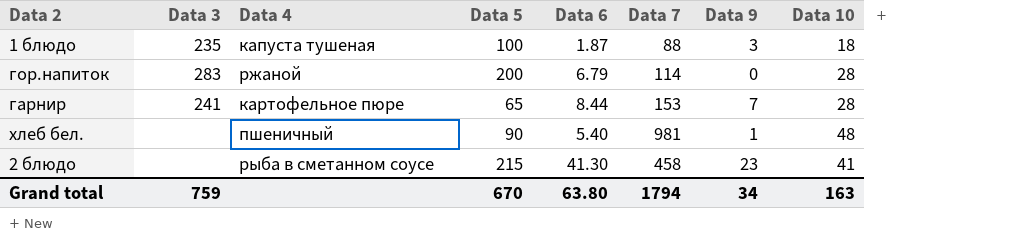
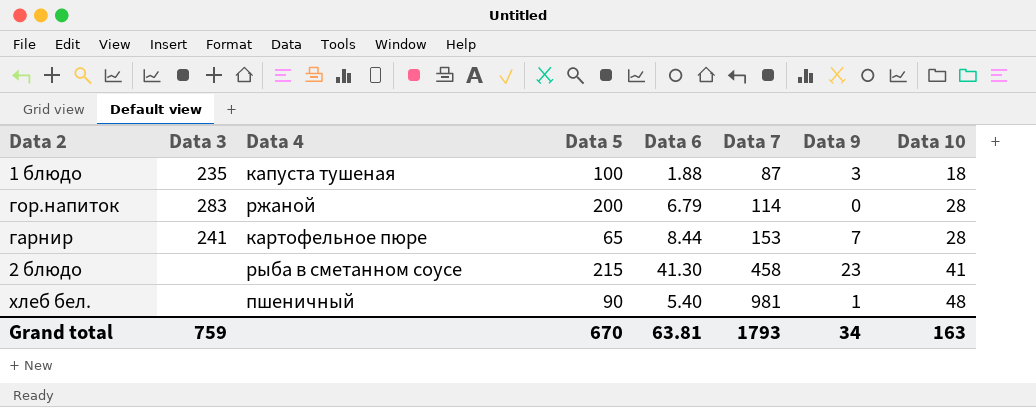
row order: none -> Data 7 ascending
1 блюдо | Data 6: 1.87 -> 1.88
1 блюдо | Data 7: 88 -> 87
Grand total | Data 6: 63.80 -> 63.81
Grand total | Data 7: 1794 -> 1793

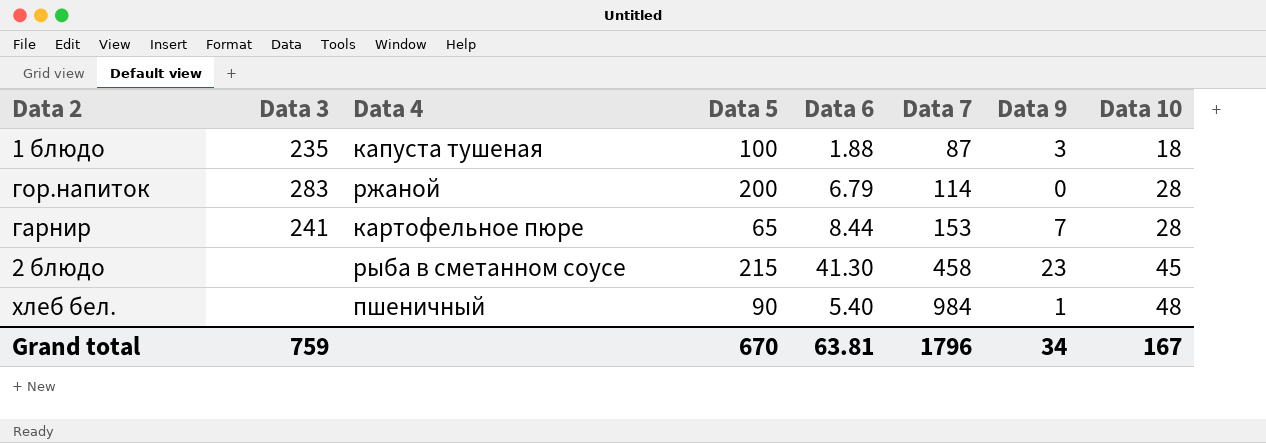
2 блюдо | Data 10: 41 -> 45
хлеб бел. | Data 7: 981 -> 984
Grand total | Data 7: 1793 -> 1796
Grand total | Data 10: 163 -> 167

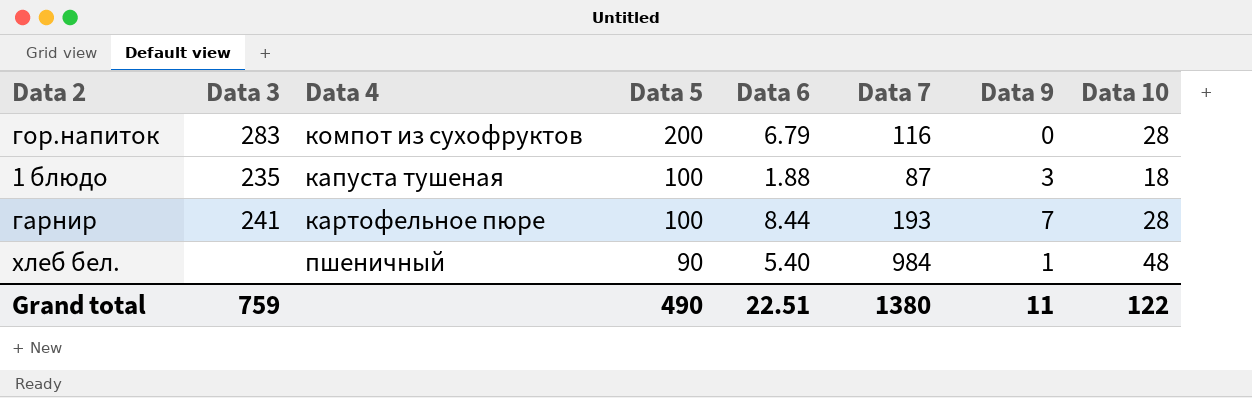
row order: Data 7 ascending -> Data 5 descending
row 2 блюдо: none | рыба в сметанном соусе | 215 | 41.30 | 458 | 23 | 45 -> none
гор.напиток | Data 4: ржаной -> компот из сухофруктов
гор.напиток | Data 7: 114 -> 116
гарнир | Data 5: 65 -> 100
гарнир | Data 7: 153 -> 193
Grand total | Data 5: 670 -> 490
Grand total | Data 6: 63.81 -> 22.51
Grand total | Data 7: 1796 -> 1380
Grand total | Data 9: 34 -> 11
Grand total | Data 10: 167 -> 122

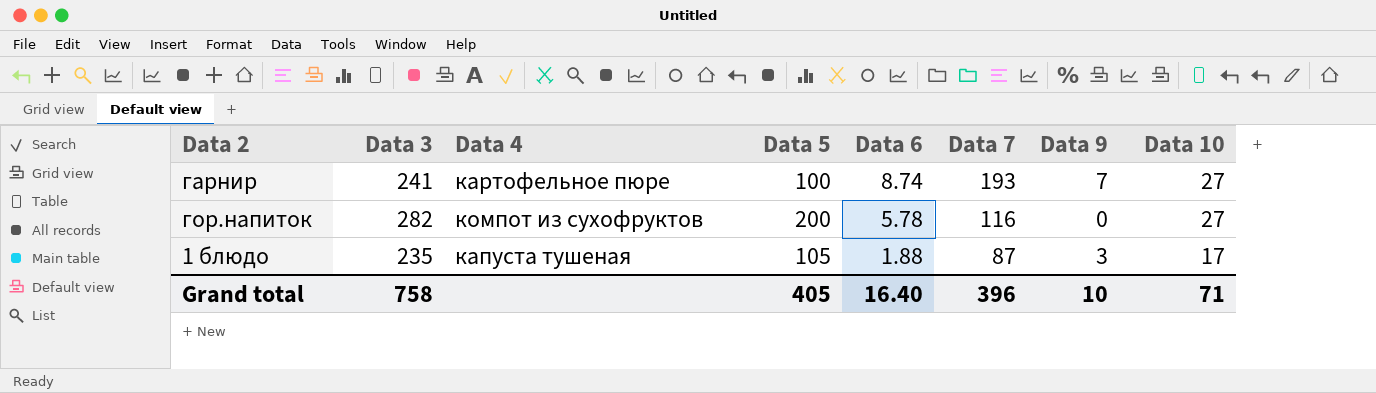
row order: Data 5 descending -> Data 6 descending
row хлеб бел.: none | пшеничный | 90 | 5.40 | 984 | 1 | 48 -> none
гарнир | Data 6: 8.44 -> 8.74
гарнир | Data 10: 28 -> 27
гор.напиток | Data 3: 283 -> 282
гор.напиток | Data 6: 6.79 -> 5.78
гор.напиток | Data 10: 28 -> 27
1 блюдо | Data 5: 100 -> 105
1 блюдо | Data 10: 18 -> 17
Grand total | Data 3: 759 -> 758
Grand total | Data 5: 490 -> 405
Grand total | Data 6: 22.51 -> 16.40
Grand total | Data 7: 1380 -> 396
Grand total | Data 9: 11 -> 10
Grand total | Data 10: 122 -> 71

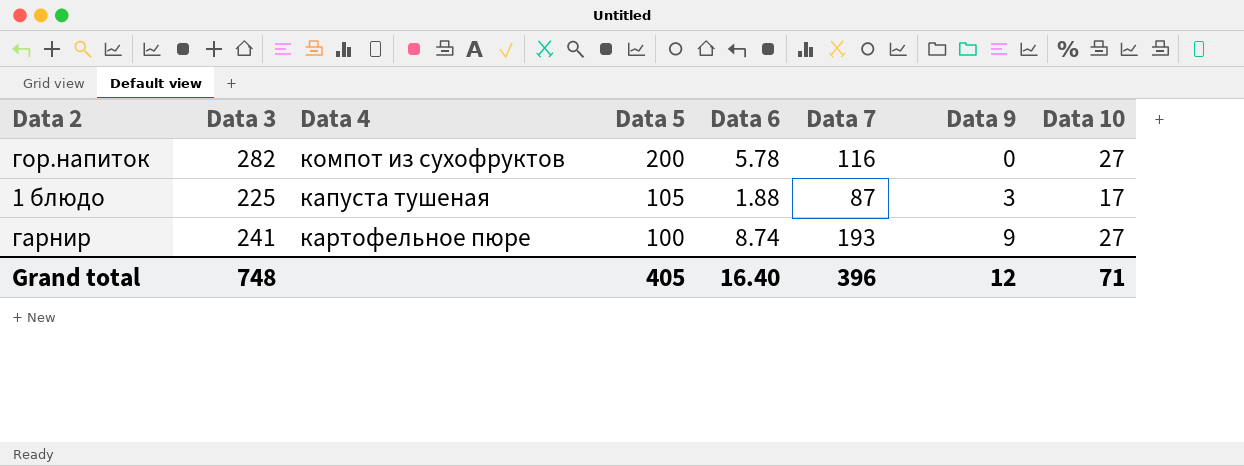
row order: Data 6 descending -> Data 5 descending
1 блюдо | Data 3: 235 -> 225
гарнир | Data 9: 7 -> 9
Grand total | Data 3: 758 -> 748
Grand total | Data 9: 10 -> 12

